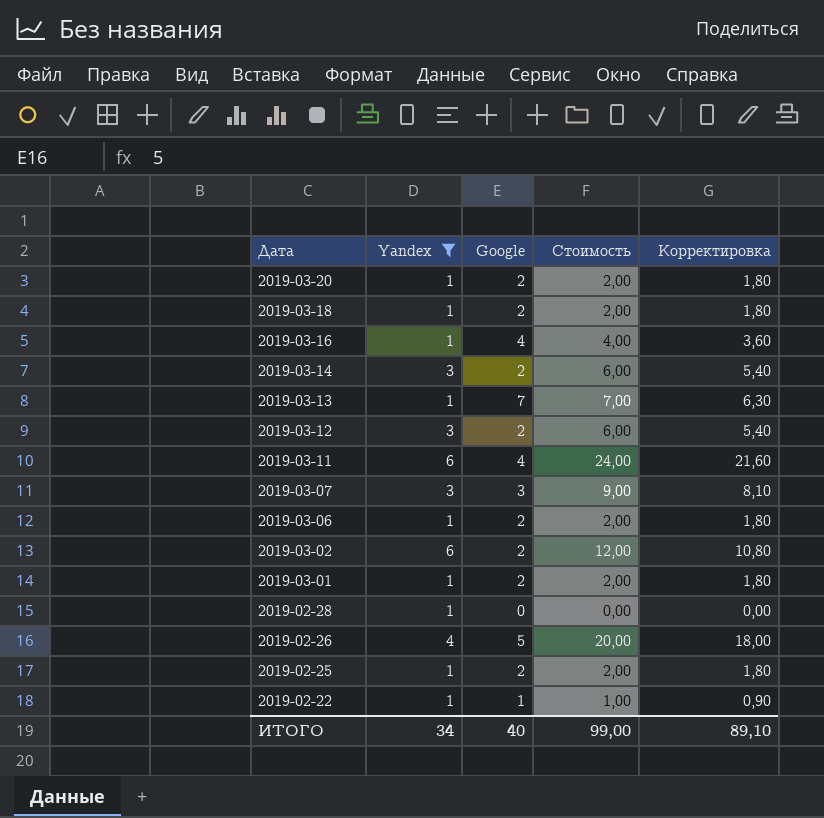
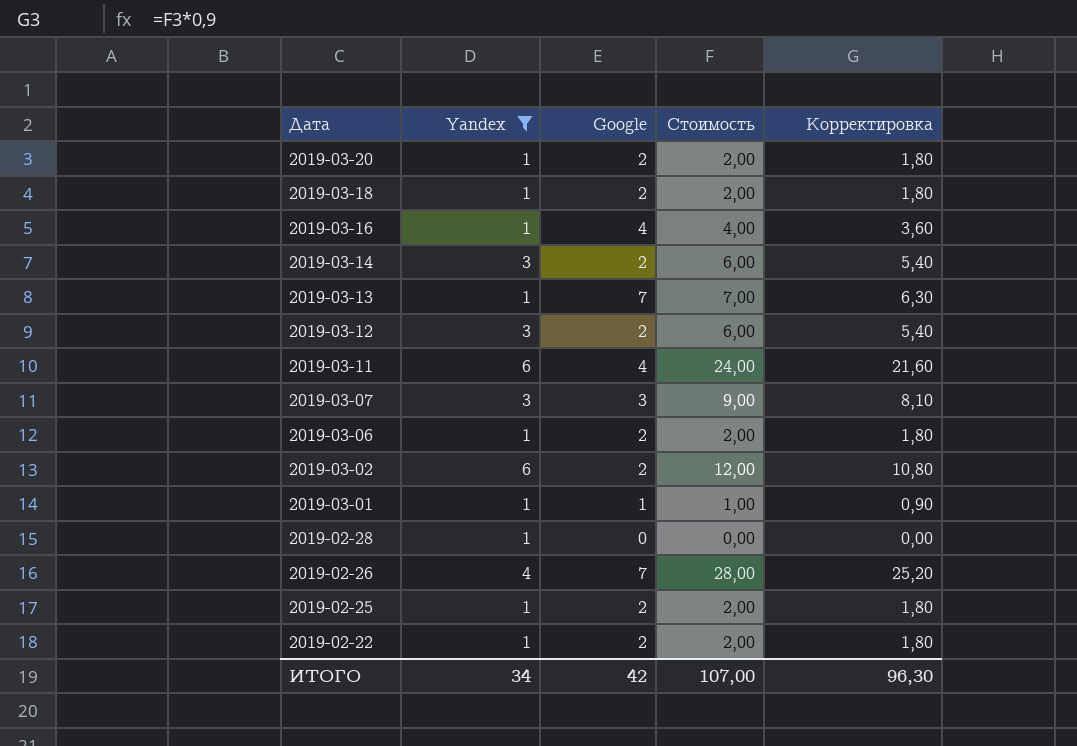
2019-03-01 | Google: 2 -> 1
2019-03-01 | Стоимость: 2,00 -> 1,00
2019-03-01 | Корректировка: 1,80 -> 0,90
2019-02-26 | Google: 5 -> 7
2019-02-26 | Стоимость: 20,00 -> 28,00
2019-02-26 | Корректировка: 18,00 -> 25,20
2019-02-22 | Google: 1 -> 2
2019-02-22 | Стоимость: 1,00 -> 2,00
2019-02-22 | Корректировка: 0,90 -> 1,80
ИТОГО | Google: 40 -> 42
ИТОГО | Стоимость: 99,00 -> 107,00
ИТОГО | Корректировка: 89,10 -> 96,30

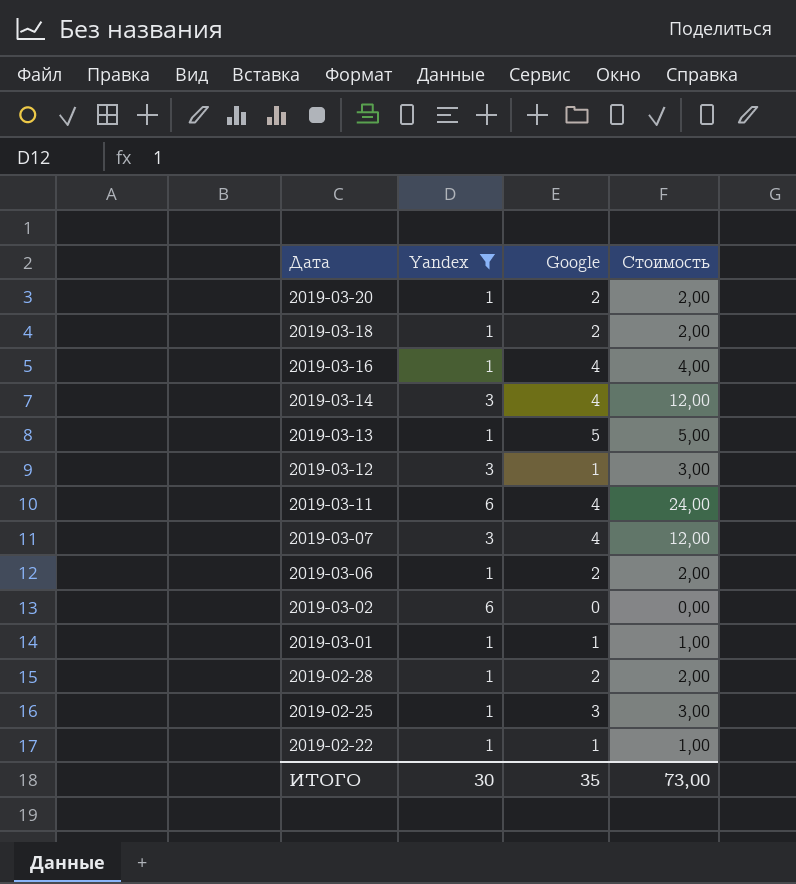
column Корректировка | formula: [Стоимость] * 0,9 -> none
row 2019-02-26: 4 | 7 | 28,00 | 25,20 -> none
2019-03-14 | Google: 2 -> 4
2019-03-14 | Стоимость: 6,00 -> 12,00
2019-03-13 | Google: 7 -> 5
2019-03-13 | Стоимость: 7,00 -> 5,00
2019-03-12 | Google: 2 -> 1
2019-03-12 | Стоимость: 6,00 -> 3,00
2019-03-07 | Google: 3 -> 4
2019-03-07 | Стоимость: 9,00 -> 12,00
2019-03-02 | Google: 2 -> 0
2019-03-02 | Стоимость: 12,00 -> 0,00
2019-02-28 | Google: 0 -> 2
2019-02-28 | Стоимость: 0,00 -> 2,00
2019-02-25 | Google: 2 -> 3
2019-02-25 | Стоимость: 2,00 -> 3,00
2019-02-22 | Google: 2 -> 1
2019-02-22 | Стоимость: 2,00 -> 1,00
ИТОГО | Yandex: 34 -> 30
ИТОГО | Google: 42 -> 35
ИТОГО | Стоимость: 107,00 -> 73,00

